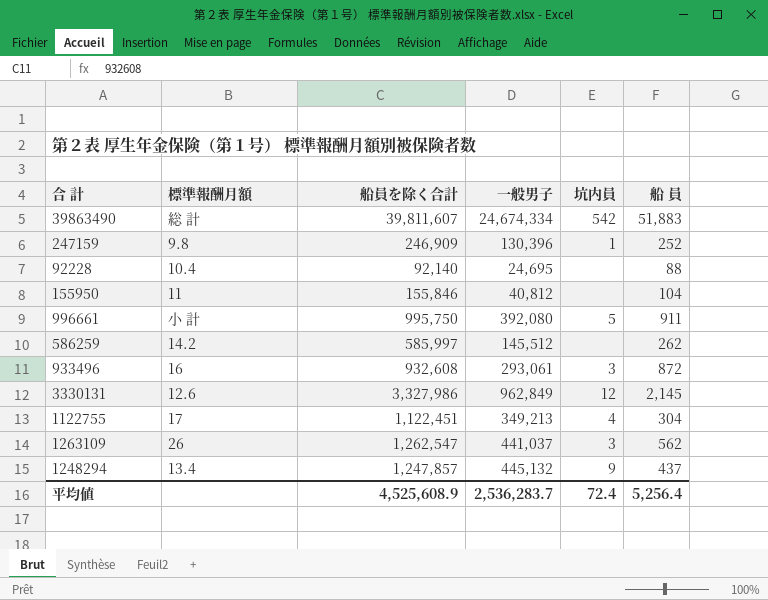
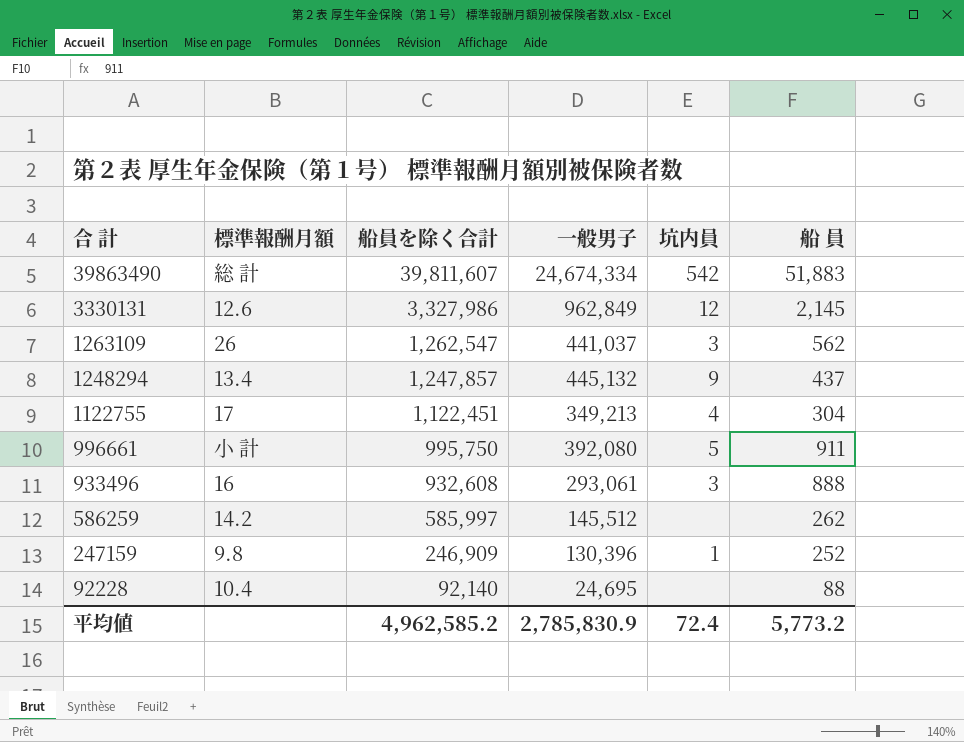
row order: none -> 合 計 descending
row 155950: 11 | 155,846 | 40,812 | none | 104 -> none
933496 | 船 員: 872 -> 888
平均値 | 船員を除く合計: 4,525,608.9 -> 4,962,585.2
平均値 | 一般男子: 2,536,283.7 -> 2,785,830.9
平均値 | 船 員: 5,256.4 -> 5,773.2

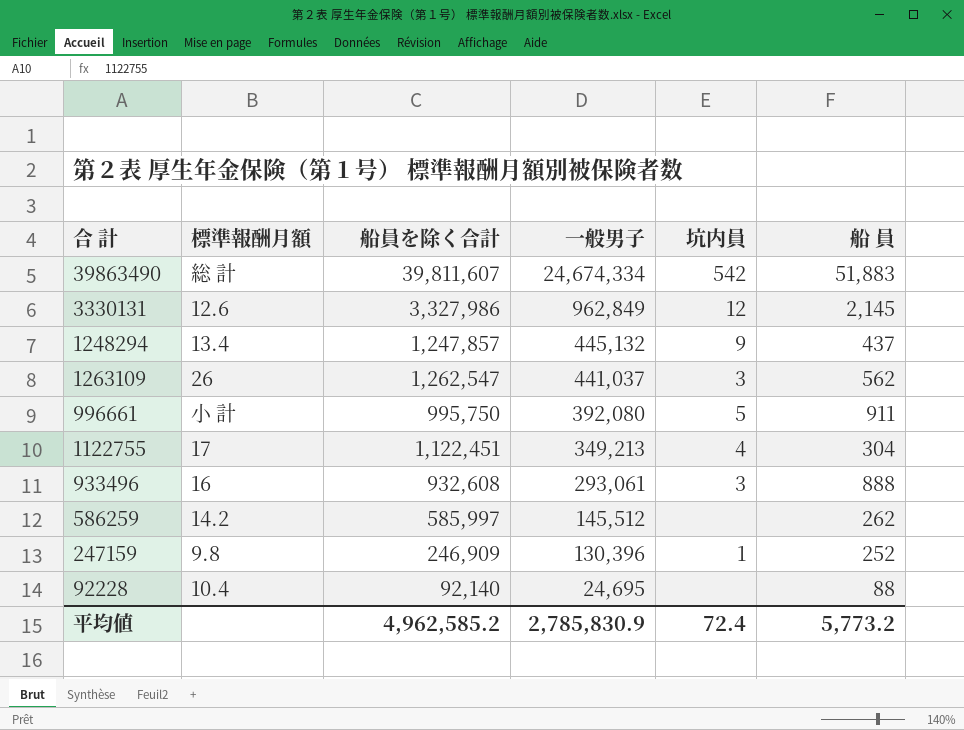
row order: 合 計 descending -> 一般男子 descending

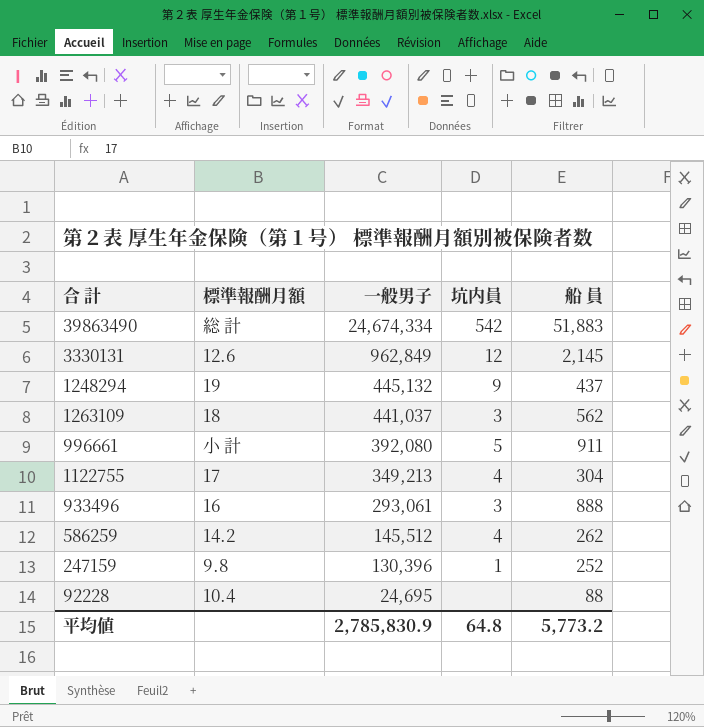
column 船員を除く合計 | position: 3 -> none
1248294 | 標準報酬月額: 13.4 -> 19
1263109 | 標準報酬月額: 26 -> 18
586259 | 坑内員: none -> 4
平均値 | 坑内員: 72.4 -> 64.8

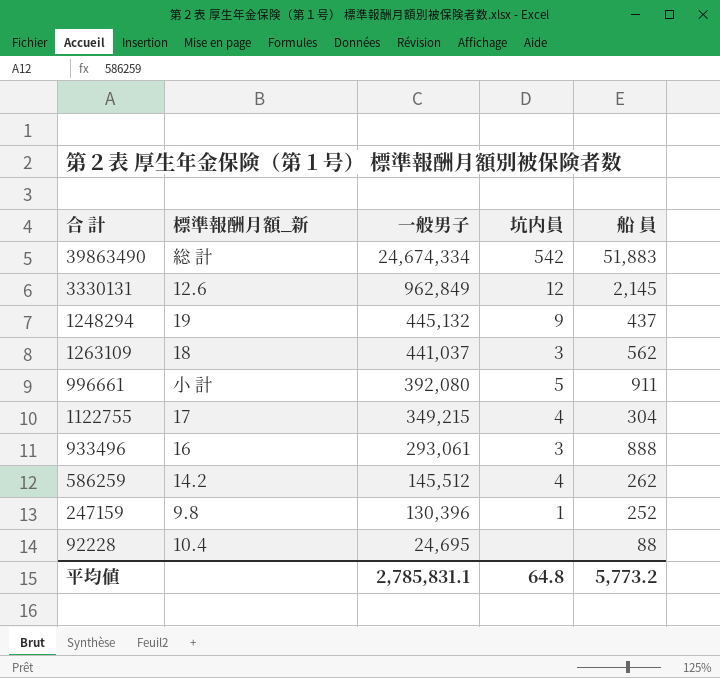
column name: 標準報酬月額 -> 標準報酬月額_新
1122755 | 一般男子: 349,213 -> 349,215
平均値 | 一般男子: 2,785,830.9 -> 2,785,831.1

